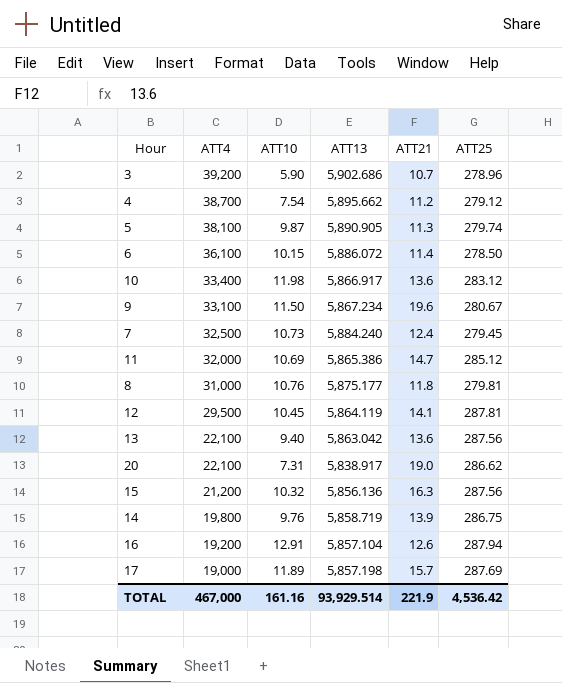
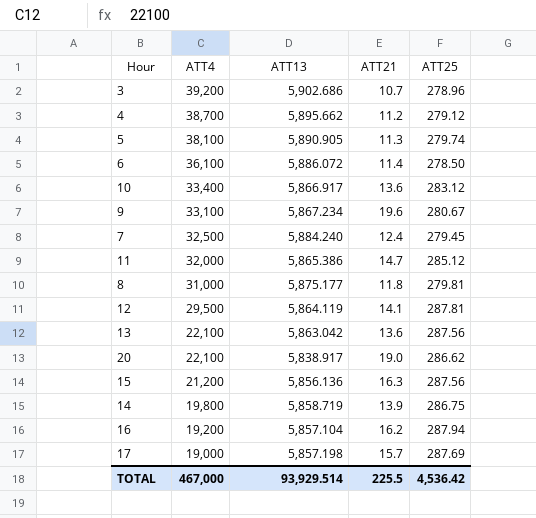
column ATT10 | position: 3 -> none
16 | ATT21: 12.6 -> 16.2
TOTAL | ATT21: 221.9 -> 225.5

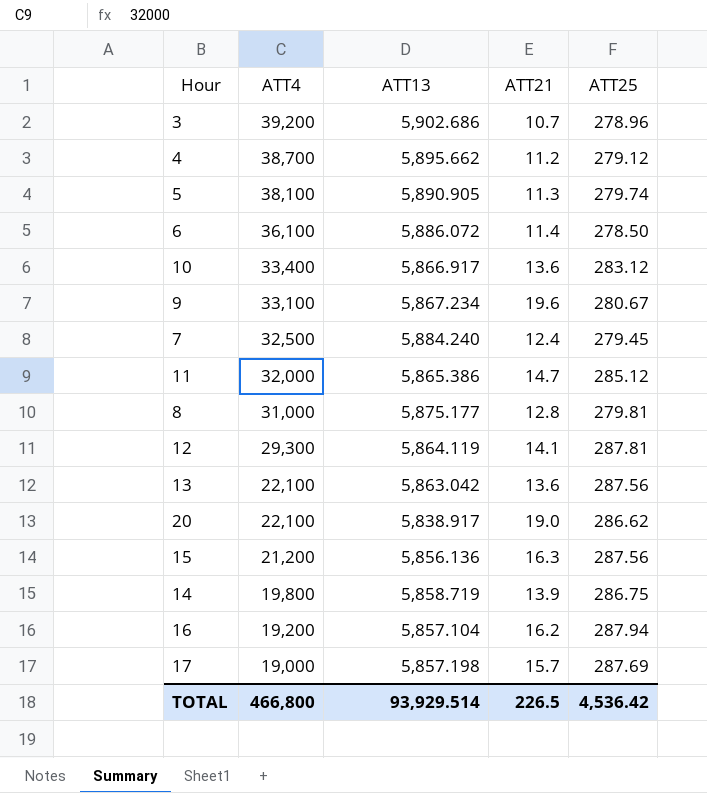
8 | ATT21: 11.8 -> 12.8
12 | ATT4: 29,500 -> 29,300
TOTAL | ATT4: 467,000 -> 466,800
TOTAL | ATT21: 225.5 -> 226.5

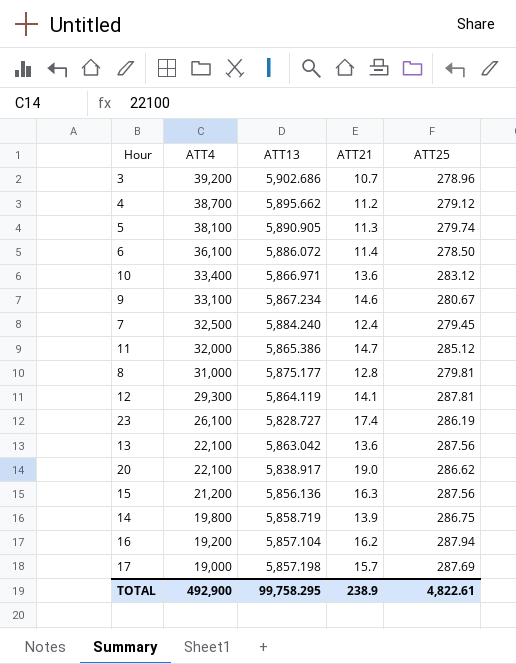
10 | ATT13: 5,866.917 -> 5,866.971
9 | ATT21: 19.6 -> 14.6
row 23: none -> 26,100 | 5,828.727 | 17.4 | 286.19
TOTAL | ATT4: 466,800 -> 492,900
TOTAL | ATT13: 93,929.514 -> 99,758.295
TOTAL | ATT21: 226.5 -> 238.9
TOTAL | ATT25: 4,536.42 -> 4,822.61

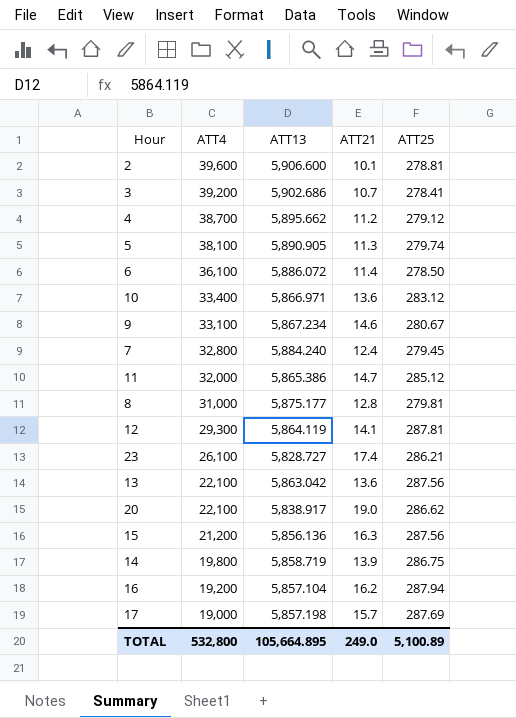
row 2: none -> 39,600 | 5,906.600 | 10.1 | 278.81
3 | ATT25: 278.96 -> 278.41
7 | ATT4: 32,500 -> 32,800
23 | ATT25: 286.19 -> 286.21
TOTAL | ATT4: 492,900 -> 532,800
TOTAL | ATT13: 99,758.295 -> 105,664.895
TOTAL | ATT21: 238.9 -> 249.0
TOTAL | ATT25: 4,822.61 -> 5,100.89

